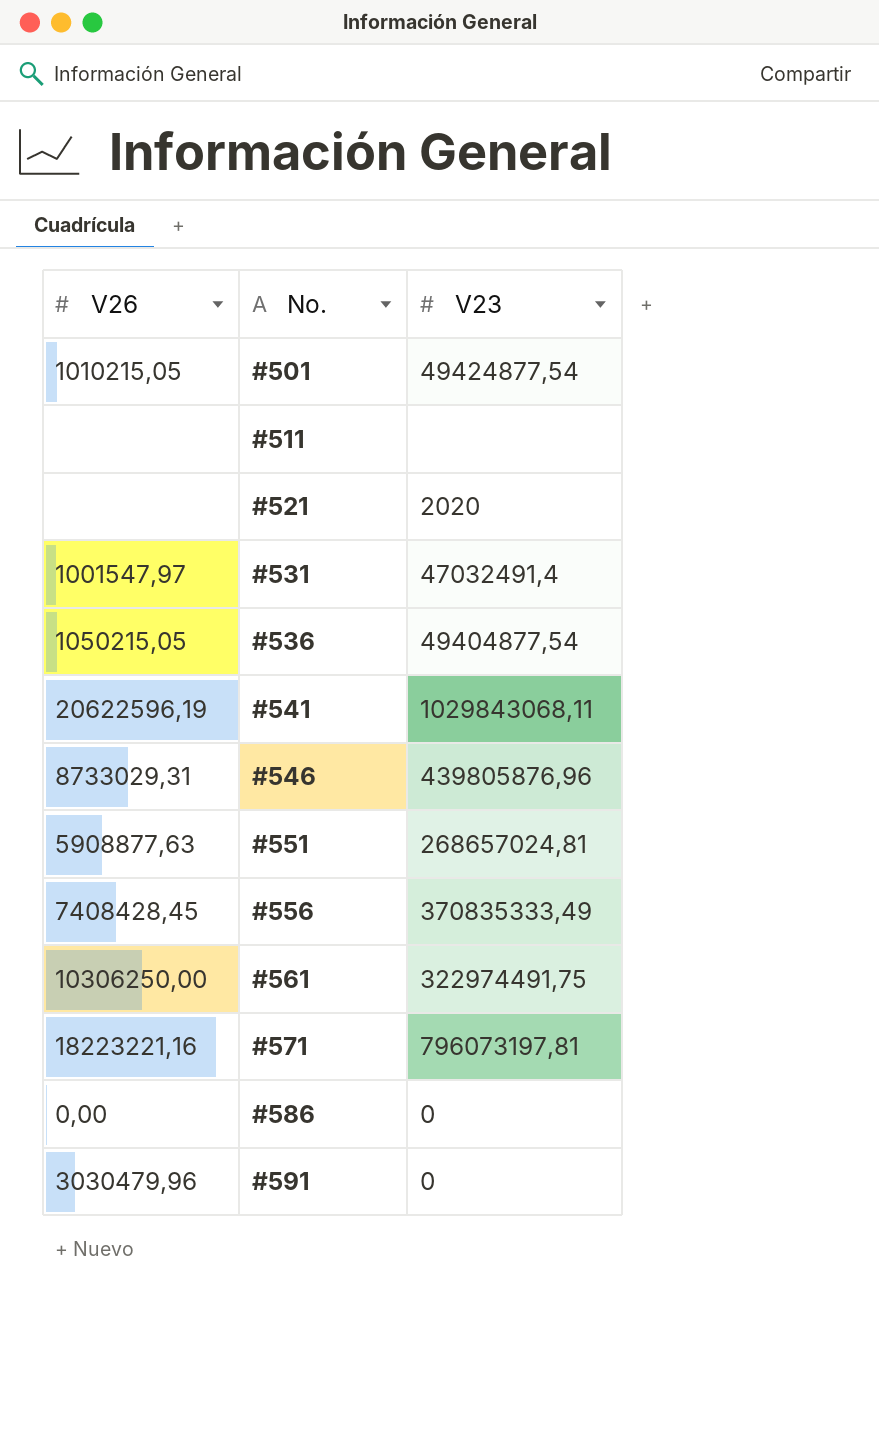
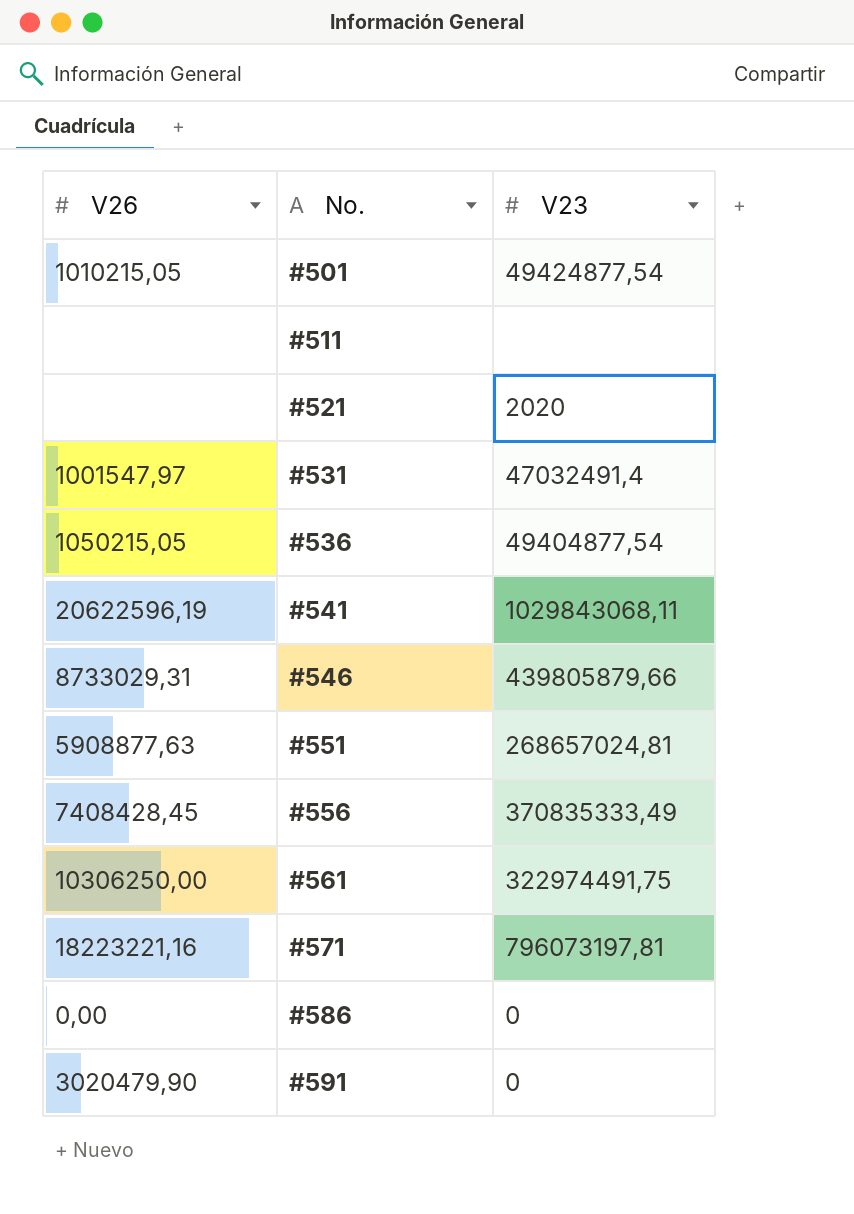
#546 | V23: 439805876,96 -> 439805879,66
#591 | V26: 3030479,96 -> 3020479,90

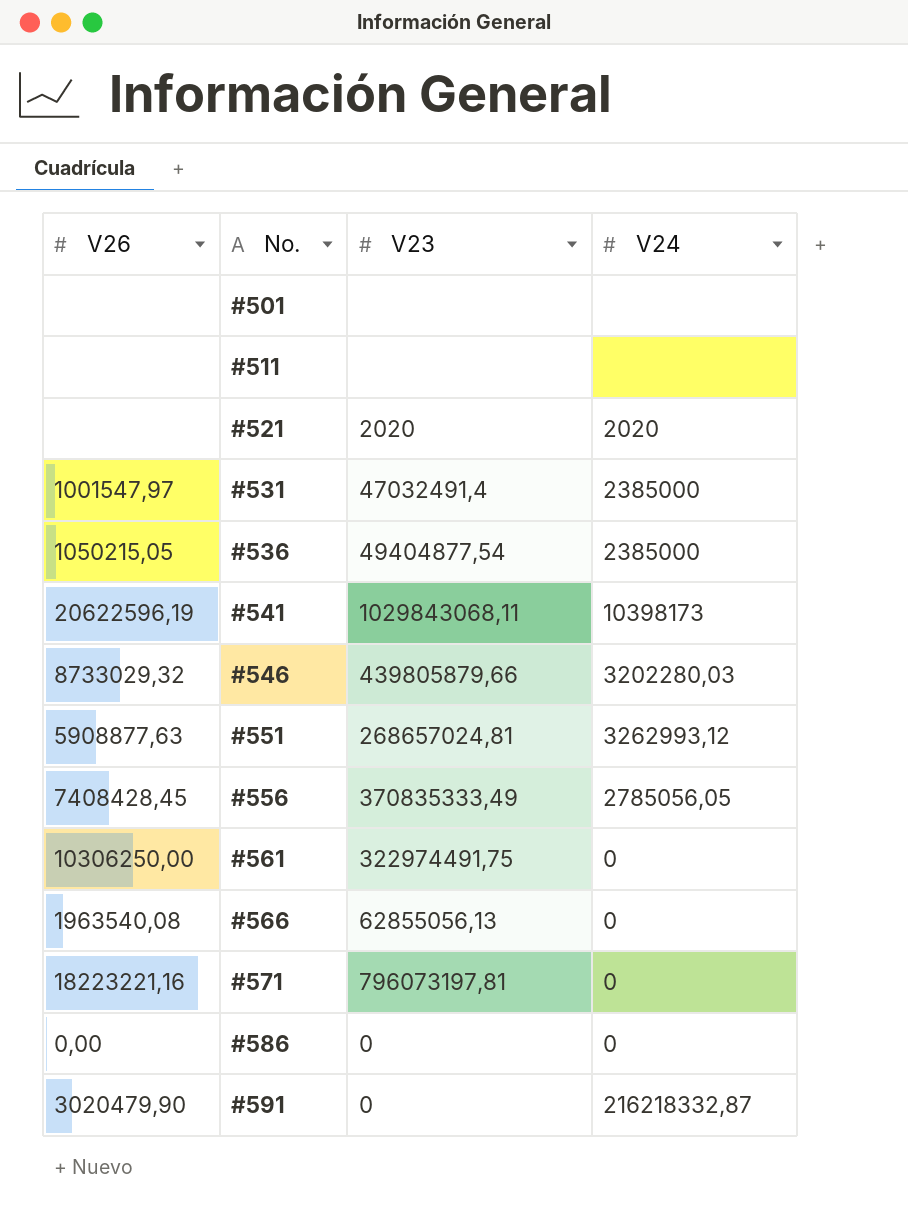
column V24 | position: none -> 4
#501 | V26: 1010215,05 -> none
#501 | V23: 49424877,54 -> none
#546 | V26: 8733029,31 -> 8733029,32
row #566: none -> 1963540,08 | 62855056,13 | 0

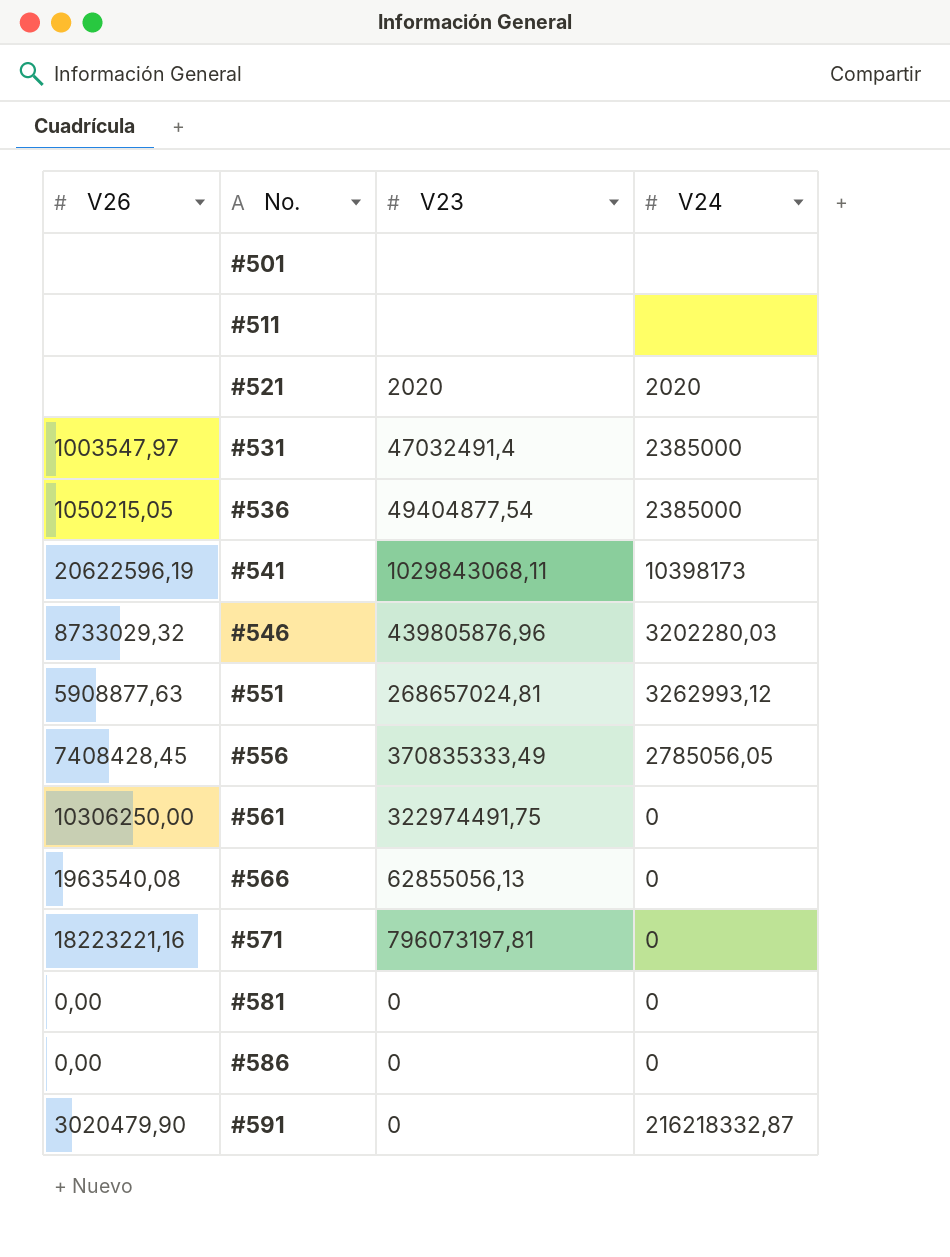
#531 | V26: 1001547,97 -> 1003547,97
#546 | V23: 439805879,66 -> 439805876,96
row #581: none -> 0,00 | 0 | 0

